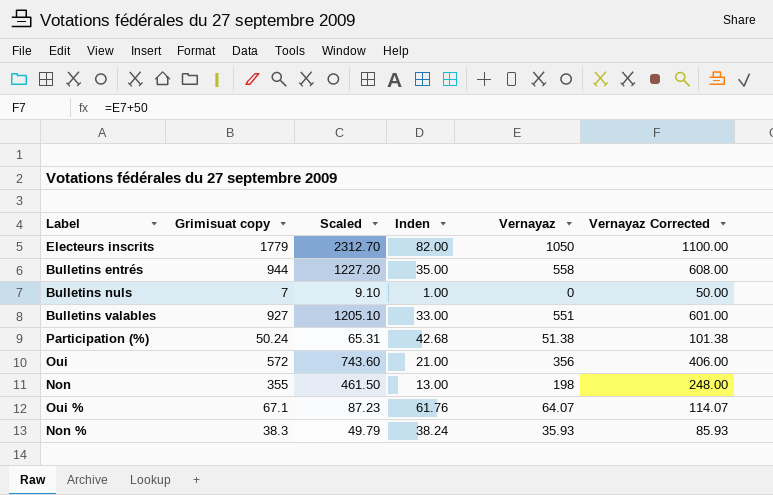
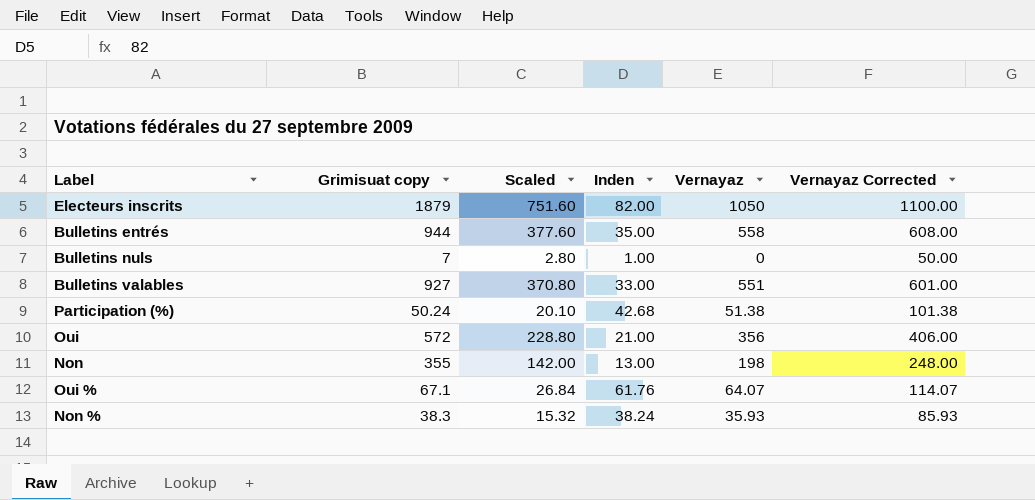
column Scaled | formula: [Grimisuat copy] * 1.3 -> [Grimisuat copy] * 0.4
Electeurs inscrits | Grimisuat copy: 1779 -> 1879

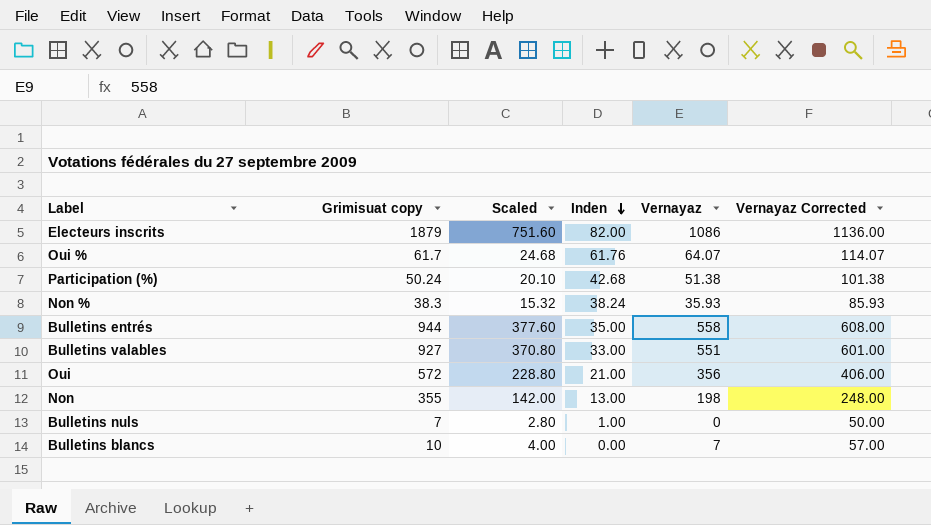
row order: none -> Inden descending
Electeurs inscrits | Vernayaz: 1050 -> 1086
Electeurs inscrits | Vernayaz Corrected: 1100.00 -> 1136.00
Oui % | Grimisuat copy: 67.1 -> 61.7
Oui % | Scaled: 26.84 -> 24.68
row Bulletins blancs: none -> 10 | 4.00 | 0.00 | 7 | 57.00

